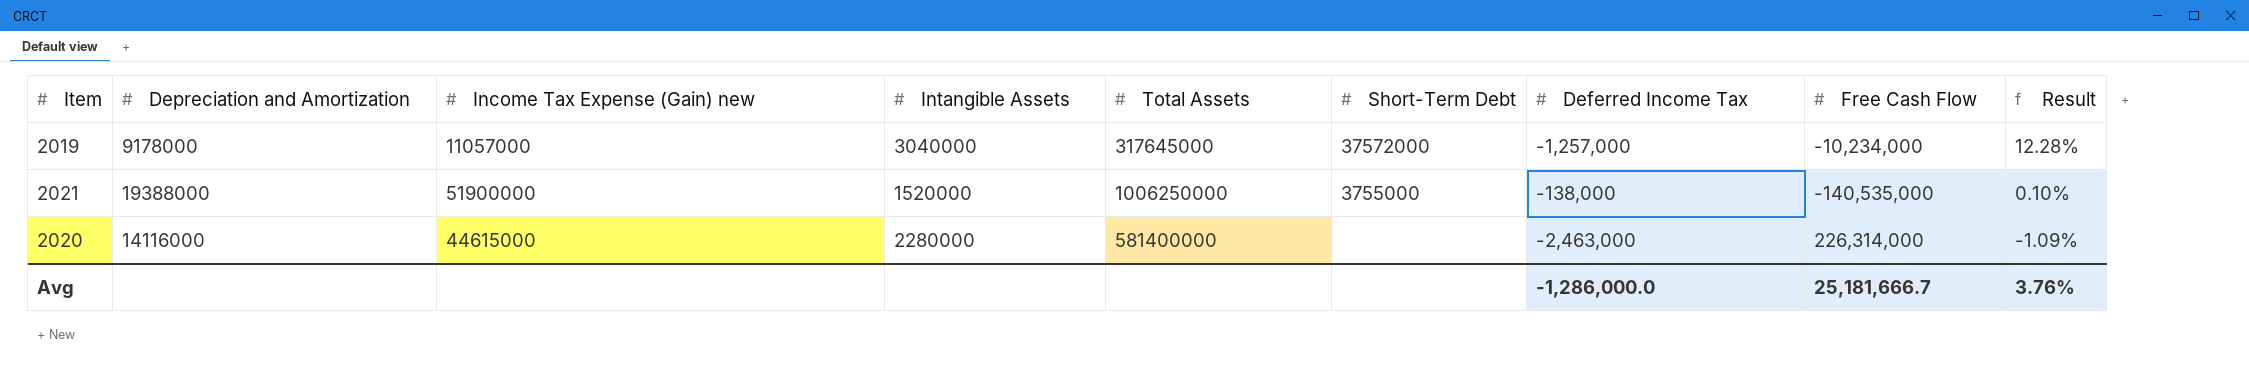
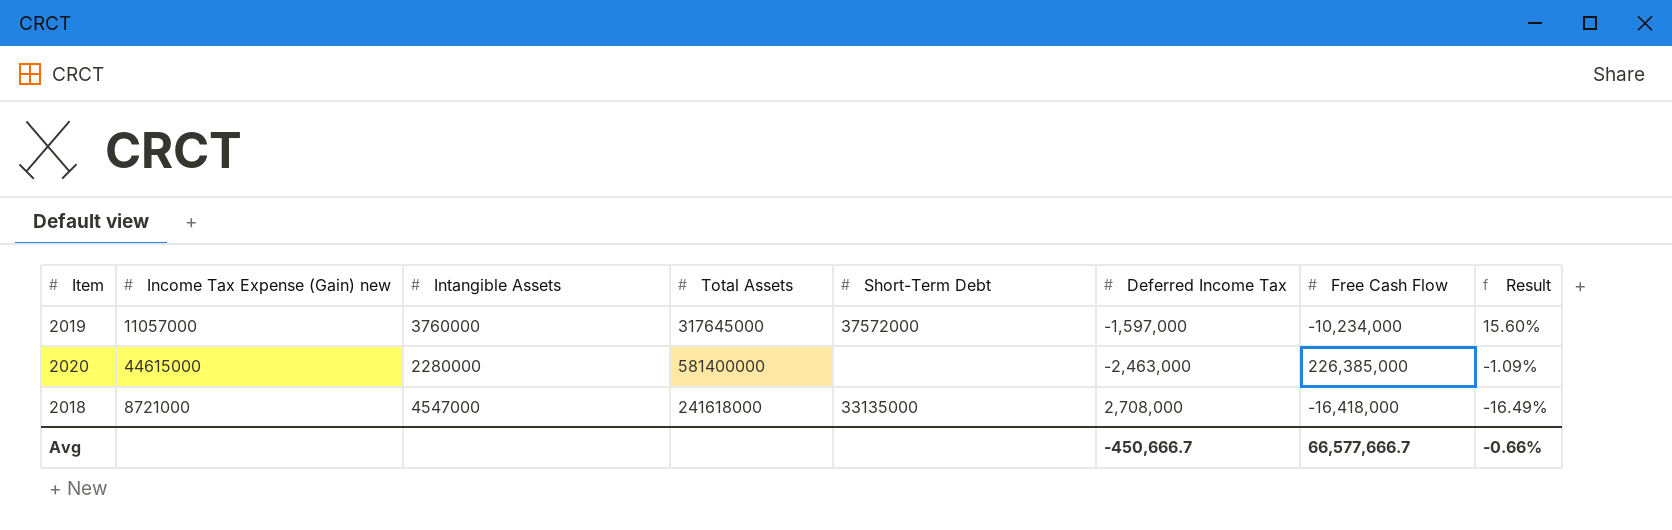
column Depreciation and Amortization | position: 2 -> none
row 2021: 19388000 | 51900000 | 1520000 | 1006250000 | 3755000 | -138,000 | -140,535,000 | 0.10% -> none
2019 | Intangible Assets: 3040000 -> 3760000
2019 | Deferred Income Tax: -1,257,000 -> -1,597,000
2019 | Result: 12.28% -> 15.60%
2020 | Free Cash Flow: 226,314,000 -> 226,385,000
row 2018: none -> 8721000 | 4547000 | 241618000 | 33135000 | 2,708,000 | -16,418,000 | -16.49%
Avg | Deferred Income Tax: -1,286,000.0 -> -450,666.7
Avg | Free Cash Flow: 25,181,666.7 -> 66,577,666.7
Avg | Result: 3.76% -> -0.66%

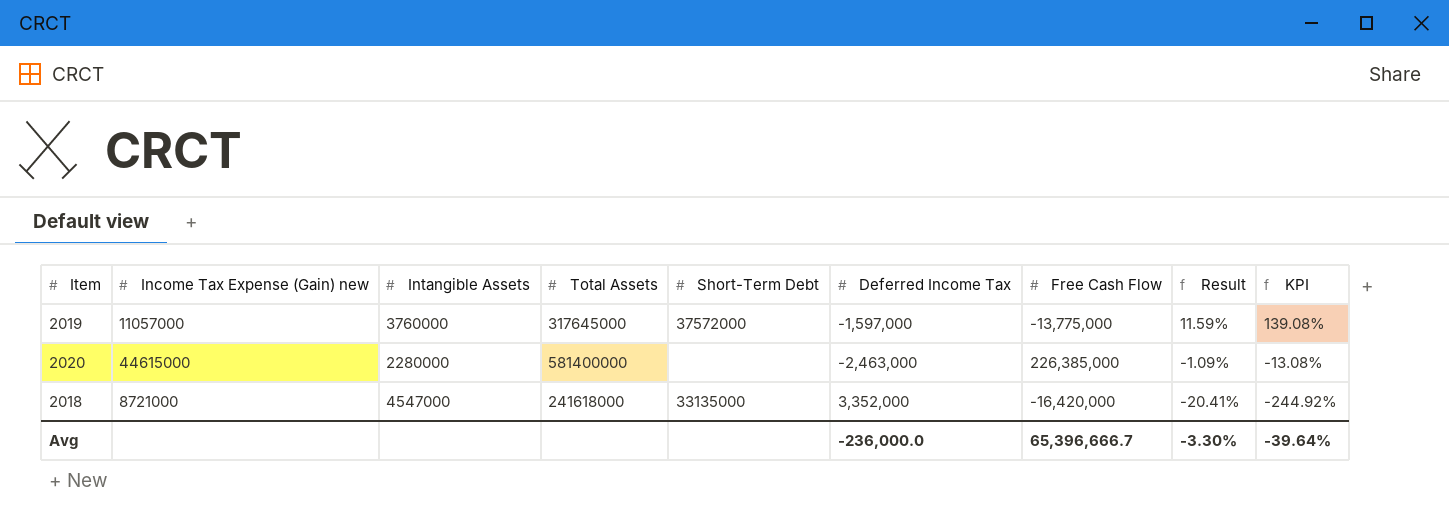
column KPI | formula: none -> [Result] * 12
2019 | Free Cash Flow: -10,234,000 -> -13,775,000
2019 | Result: 15.60% -> 11.59%
2018 | Deferred Income Tax: 2,708,000 -> 3,352,000
2018 | Free Cash Flow: -16,418,000 -> -16,420,000
2018 | Result: -16.49% -> -20.41%
Avg | Deferred Income Tax: -450,666.7 -> -236,000.0
Avg | Free Cash Flow: 66,577,666.7 -> 65,396,666.7
Avg | Result: -0.66% -> -3.30%

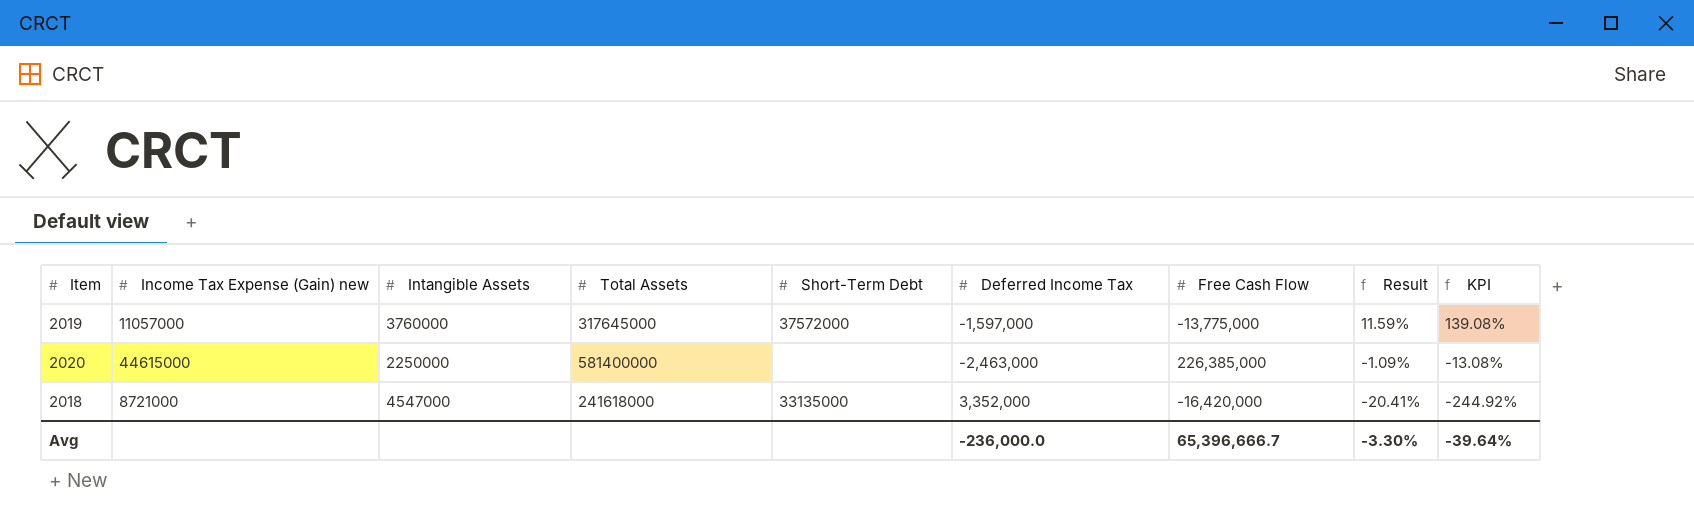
2020 | Intangible Assets: 2280000 -> 2250000

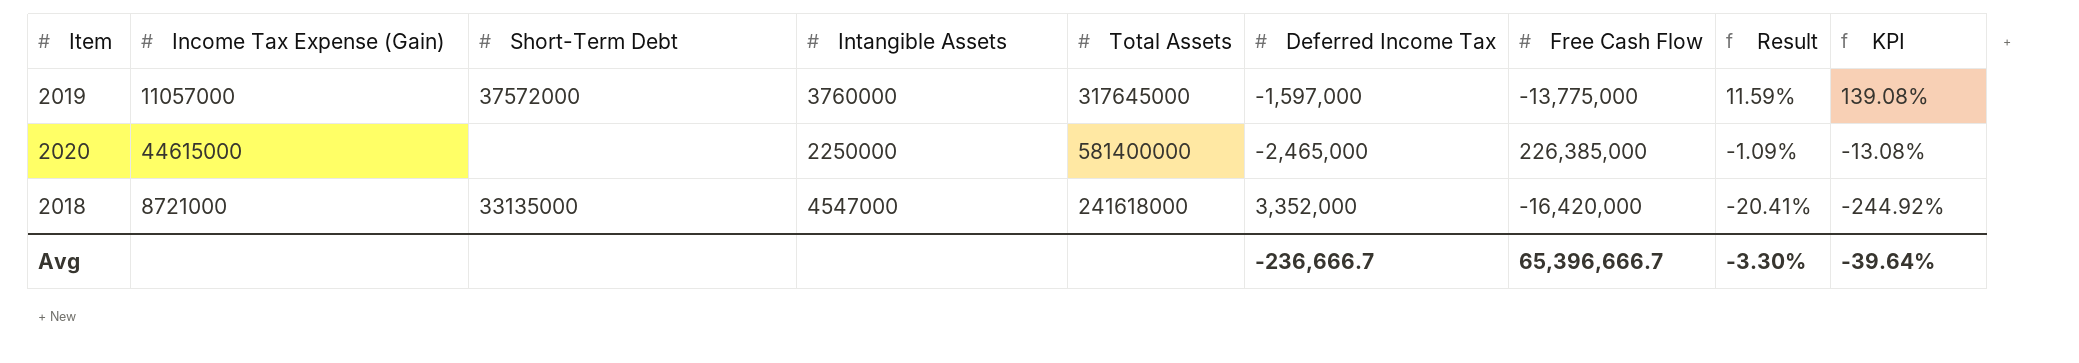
column name: Income Tax Expense (Gain) new -> Income Tax Expense (Gain)
column Short-Term Debt | position: 5 -> 3
2020 | Deferred Income Tax: -2,463,000 -> -2,465,000
Avg | Deferred Income Tax: -236,000.0 -> -236,666.7

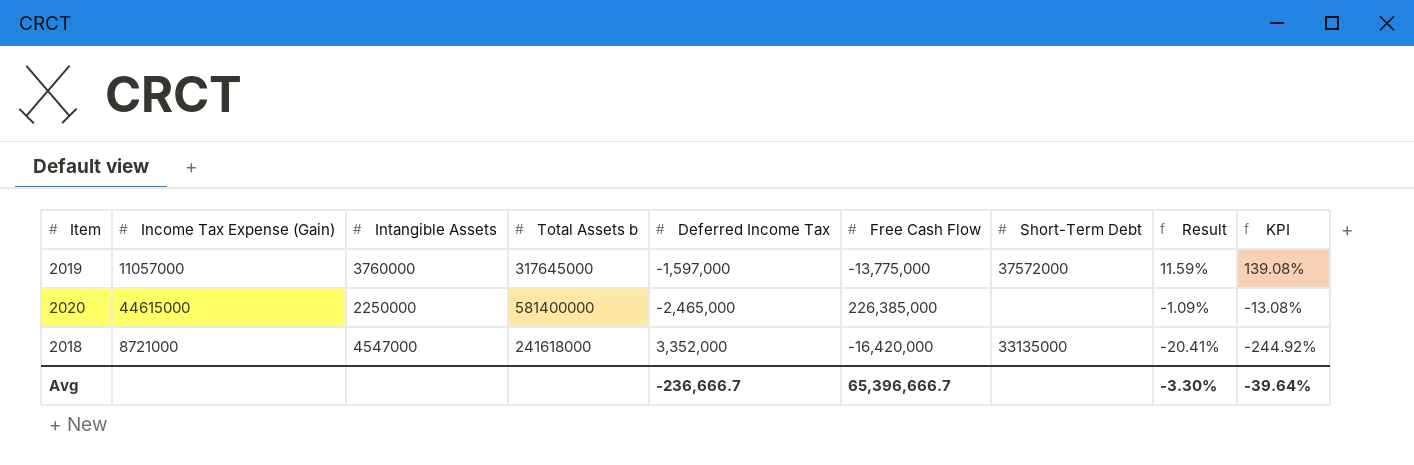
column name: Total Assets -> Total Assets b
column Short-Term Debt | position: 3 -> 7

